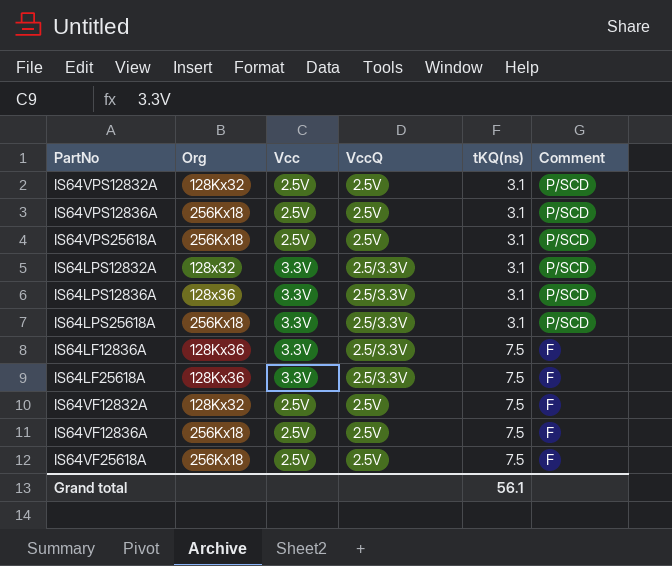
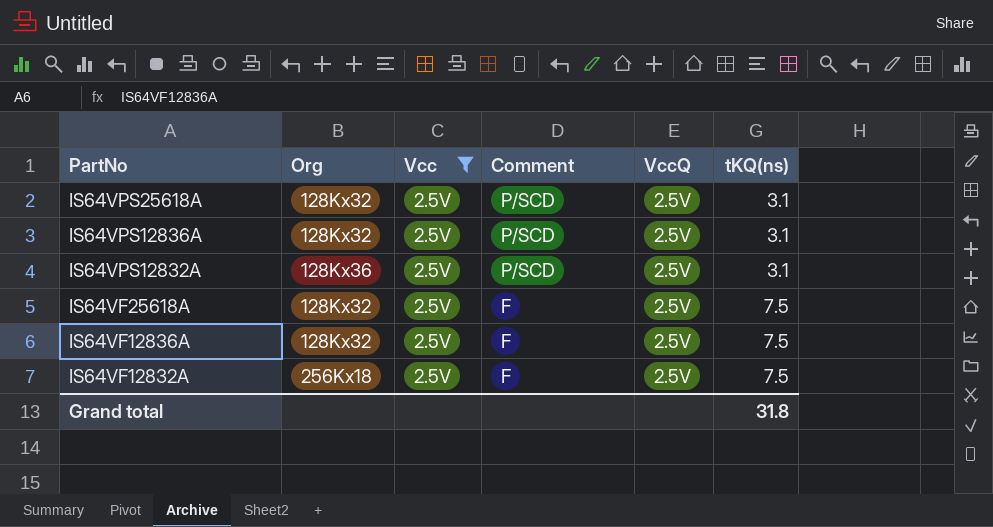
filter: none -> Vcc = 2.5V
row order: tKQ(ns) ascending -> PartNo descending
column Comment | position: 6 -> 4
IS64VPS25618A | Org: 256Kx18 -> 128Kx32
IS64VPS12836A | Org: 256Kx18 -> 128Kx32
IS64VPS12832A | Org: 128Kx32 -> 128Kx36
IS64VF25618A | Org: 256Kx18 -> 128Kx32
IS64VF12836A | Org: 256Kx18 -> 128Kx32
IS64VF12832A | Org: 128Kx32 -> 256Kx18
Grand total | tKQ(ns): 56.1 -> 31.8

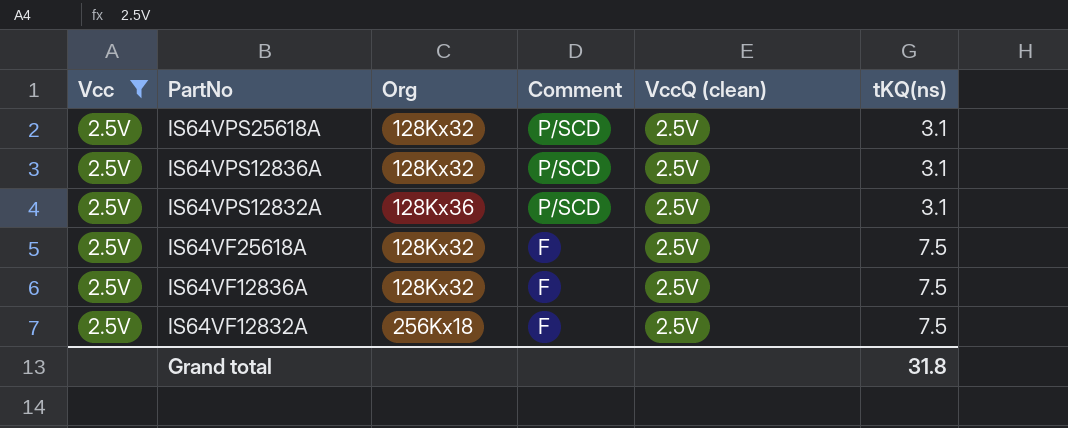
column Vcc | position: 3 -> 1
column name: VccQ -> VccQ (clean)

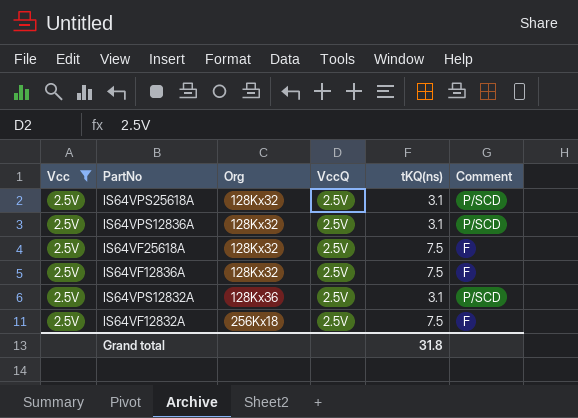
row order: PartNo descending -> Org ascending
column name: VccQ (clean) -> VccQ
column Comment | position: 4 -> 6

